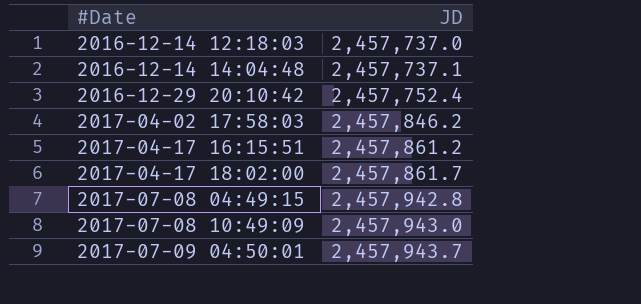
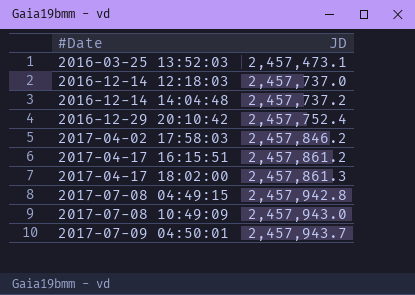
row 2016-03-25 13:52:03: none -> 2,457,473.1
2016-12-14 14:04:48 | JD: 2,457,737.1 -> 2,457,737.2
2017-04-17 18:02:00 | JD: 2,457,861.7 -> 2,457,861.3

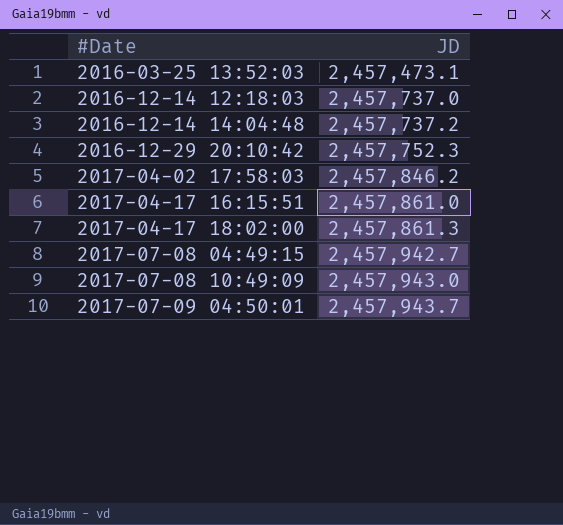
2016-12-29 20:10:42 | JD: 2,457,752.4 -> 2,457,752.3
2017-04-17 16:15:51 | JD: 2,457,861.2 -> 2,457,861.0
2017-07-08 04:49:15 | JD: 2,457,942.8 -> 2,457,942.7

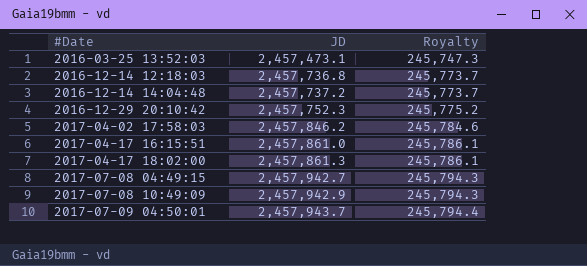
column Royalty | formula: none -> [JD] * 0.1
2016-12-14 12:18:03 | JD: 2,457,737.0 -> 2,457,736.8
2017-07-08 10:49:09 | JD: 2,457,943.0 -> 2,457,942.9

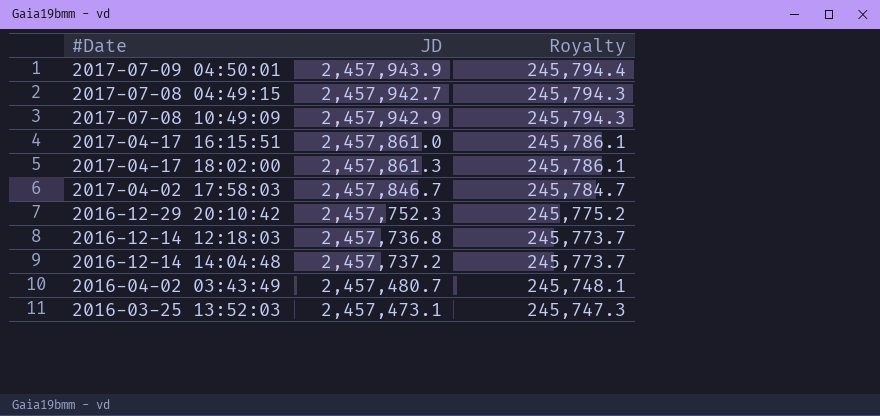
row order: #Date ascending -> Royalty descending
2017-07-09 04:50:01 | JD: 2,457,943.7 -> 2,457,943.9
2017-04-02 17:58:03 | JD: 2,457,846.2 -> 2,457,846.7
2017-04-02 17:58:03 | Royalty: 245,784.6 -> 245,784.7
row 2016-04-02 03:43:49: none -> 2,457,480.7 | 245,748.1

